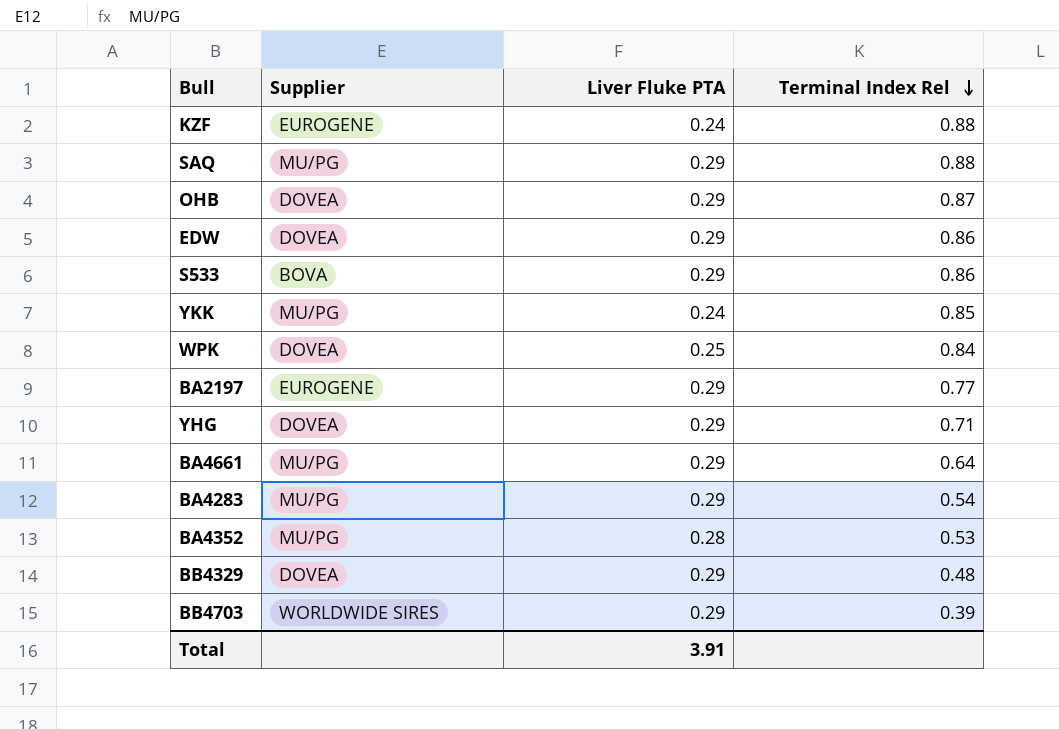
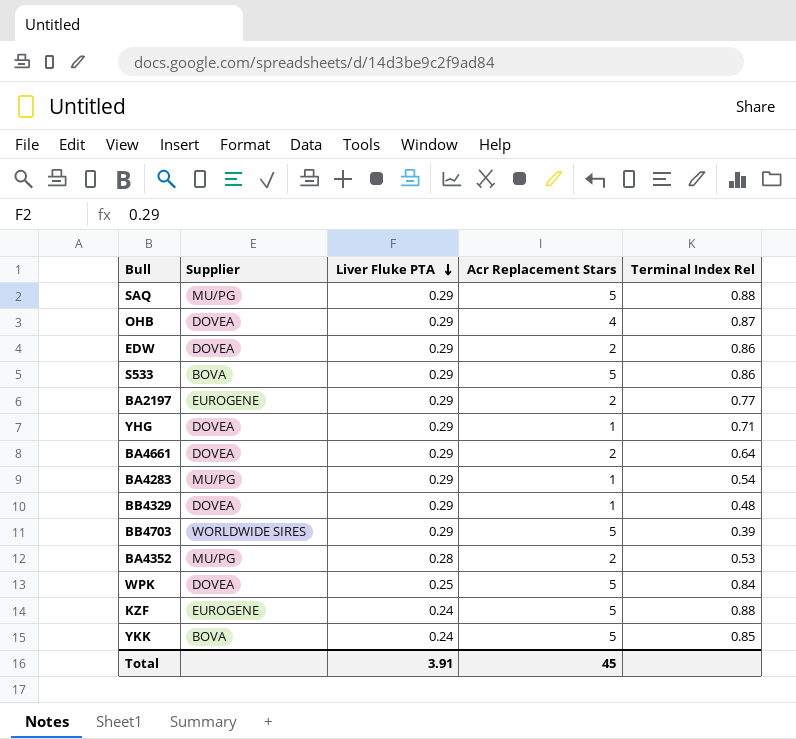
row order: Terminal Index Rel descending -> Liver Fluke PTA descending
column Acr Replacement Stars | position: none -> 4
BA4661 | Supplier: MU/PG -> DOVEA
YKK | Supplier: MU/PG -> BOVA

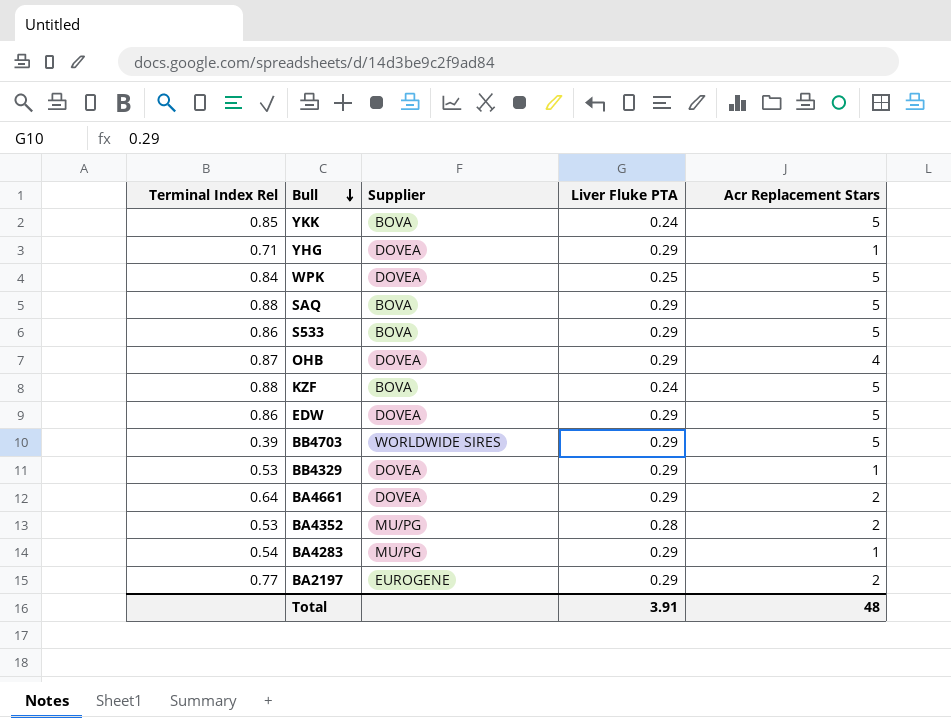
row order: Liver Fluke PTA descending -> Bull descending
column Terminal Index Rel | position: 5 -> 1
SAQ | Supplier: MU/PG -> BOVA
KZF | Supplier: EUROGENE -> BOVA
EDW | Acr Replacement Stars: 2 -> 5
BB4329 | Terminal Index Rel: 0.48 -> 0.53
Total | Acr Replacement Stars: 45 -> 48

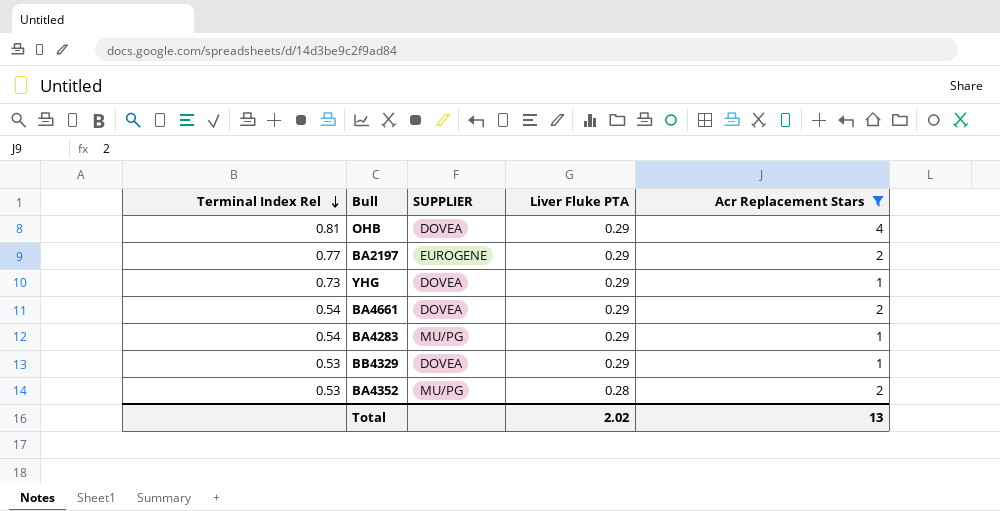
filter: none -> Acr Replacement Stars != 5
row order: Bull descending -> Terminal Index Rel descending
column name: Supplier -> SUPPLIER
OHB | Terminal Index Rel: 0.87 -> 0.81
YHG | Terminal Index Rel: 0.71 -> 0.73
BA4661 | Terminal Index Rel: 0.64 -> 0.54
Total | Liver Fluke PTA: 3.91 -> 2.02
Total | Acr Replacement Stars: 48 -> 13

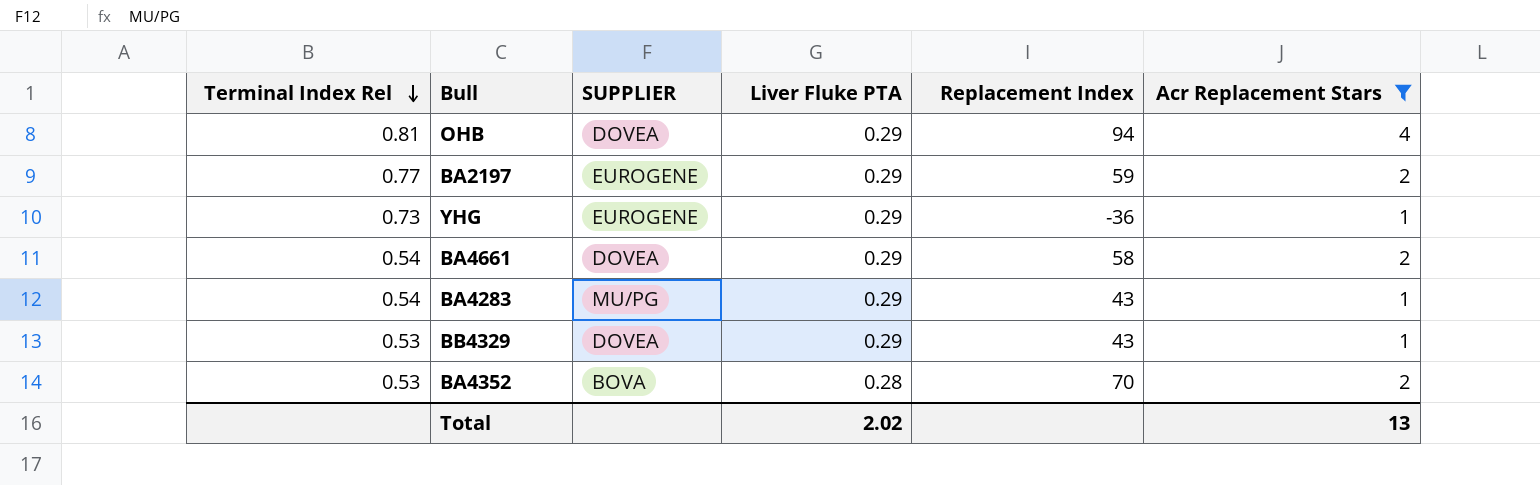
column Replacement Index | position: none -> 5
YHG | SUPPLIER: DOVEA -> EUROGENE
BA4352 | SUPPLIER: MU/PG -> BOVA

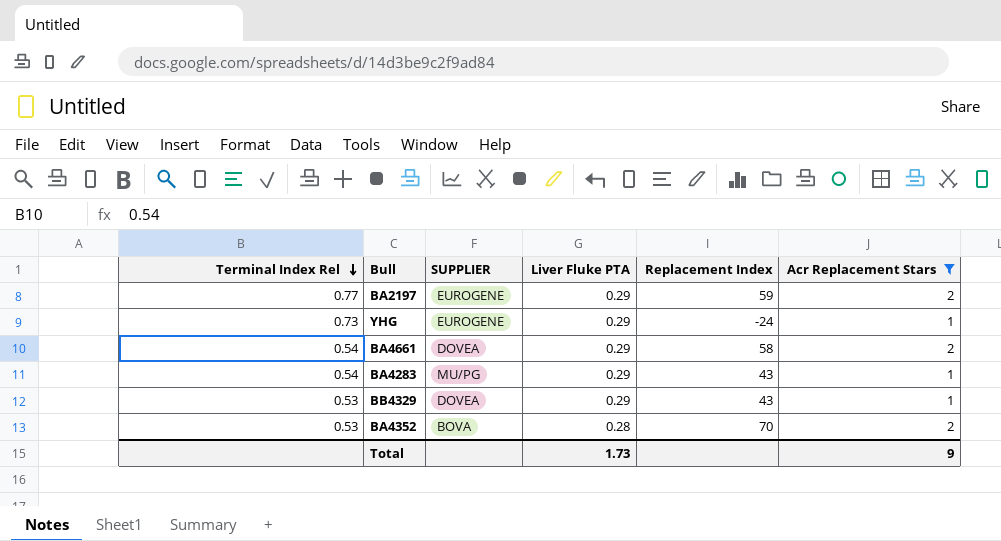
row OHB: 0.81 | DOVEA | 0.29 | 94 | 4 -> none
YHG | Replacement Index: -36 -> -24
Total | Liver Fluke PTA: 2.02 -> 1.73
Total | Acr Replacement Stars: 13 -> 9

